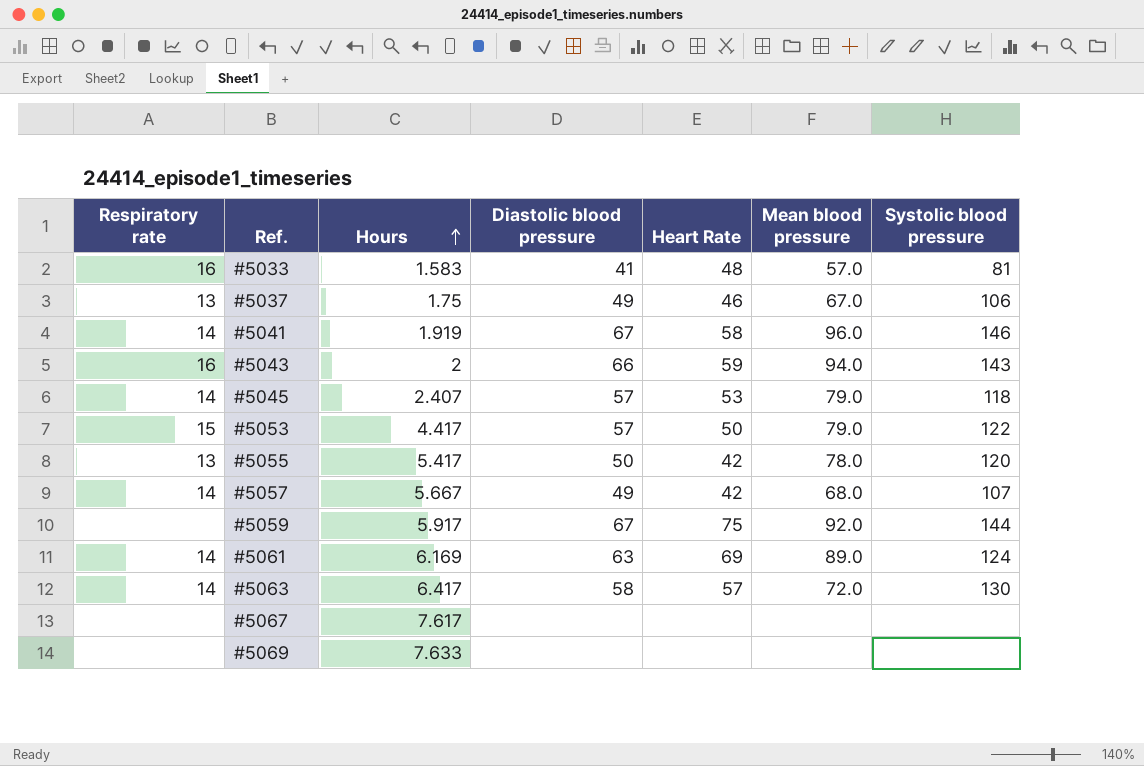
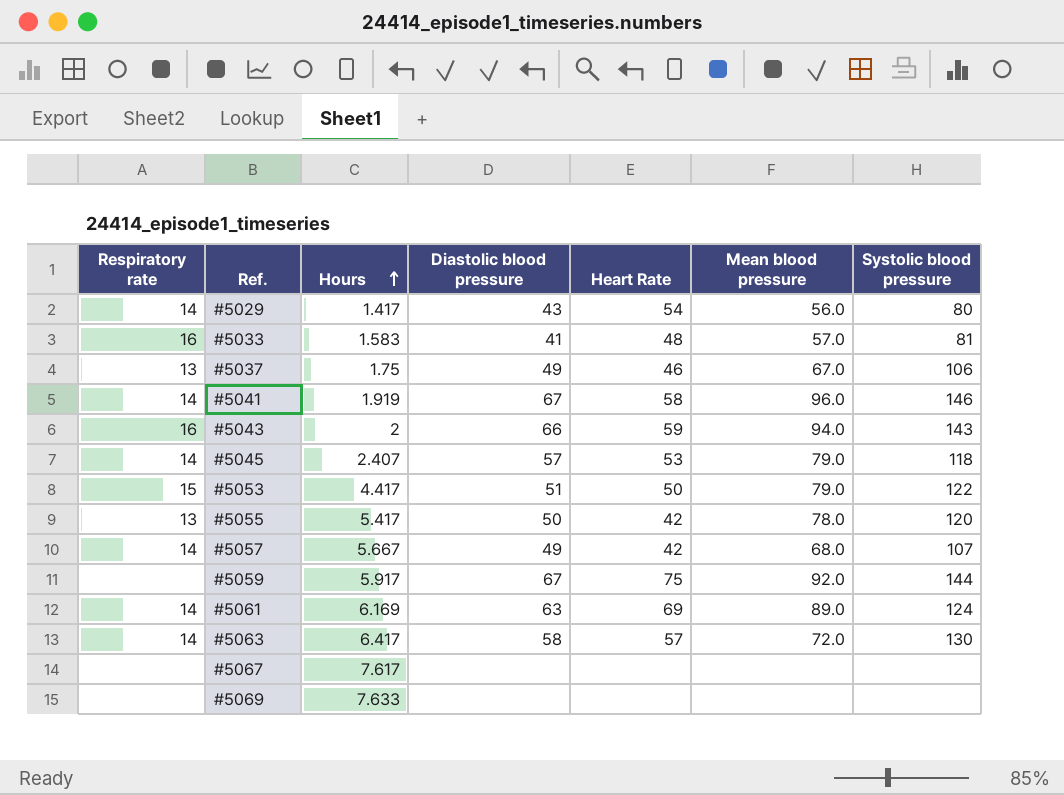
row #5029: none -> 14 | 1.417 | 43 | 54 | 56.0 | 80
#5053 | Diastolic blood pressure: 57 -> 51

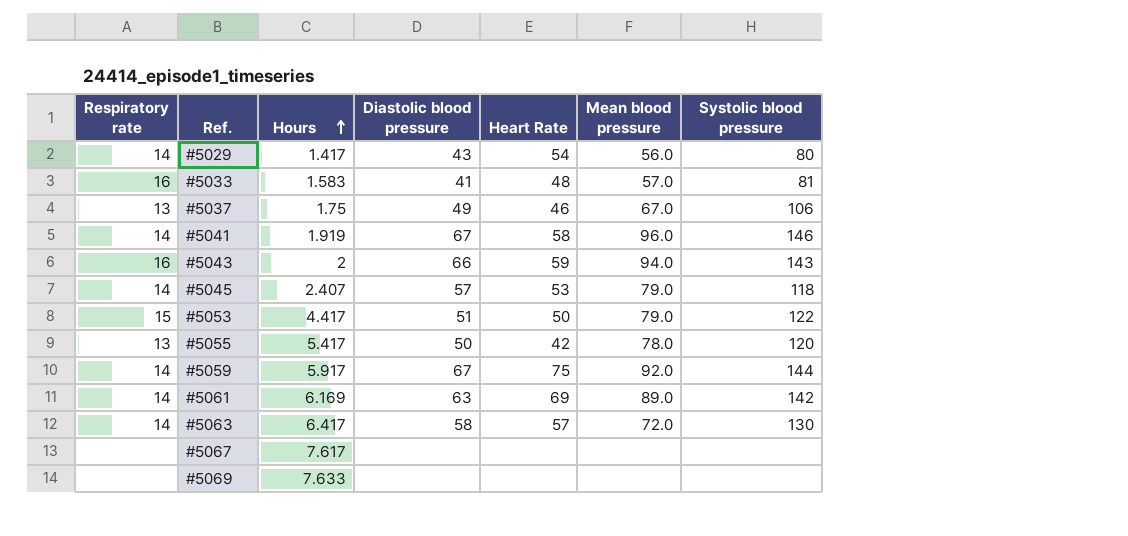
row #5057: 14 | 5.667 | 49 | 42 | 68.0 | 107 -> none
#5059 | Respiratory rate: none -> 14
#5061 | Systolic blood pressure: 124 -> 142

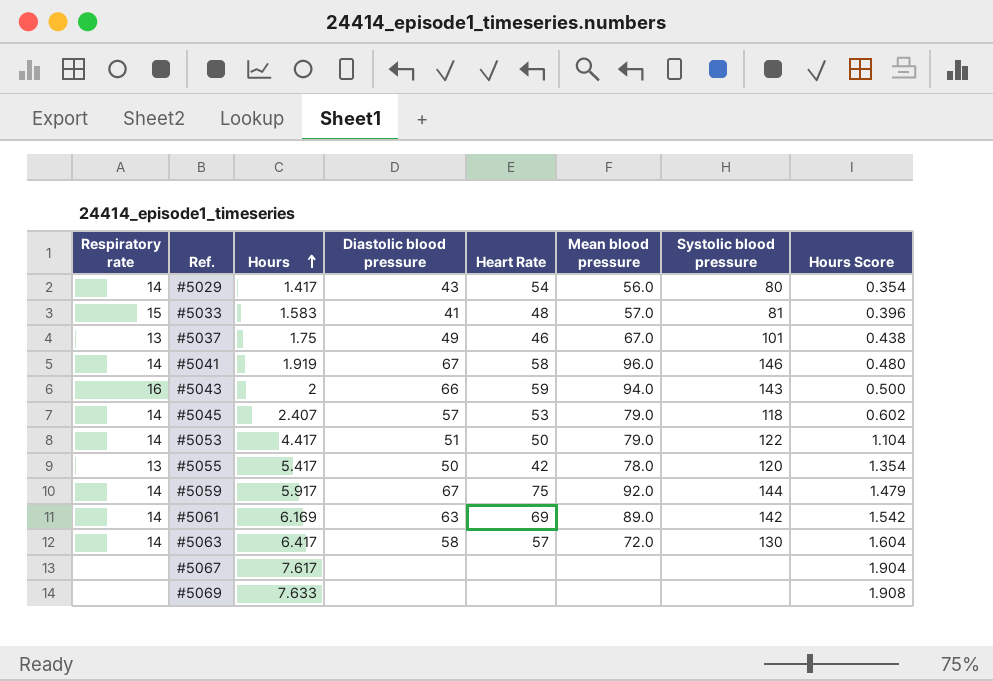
column Hours Score | formula: none -> [Hours] * 0.25
#5033 | Respiratory rate: 16 -> 15
#5037 | Systolic blood pressure: 106 -> 101
#5053 | Respiratory rate: 15 -> 14

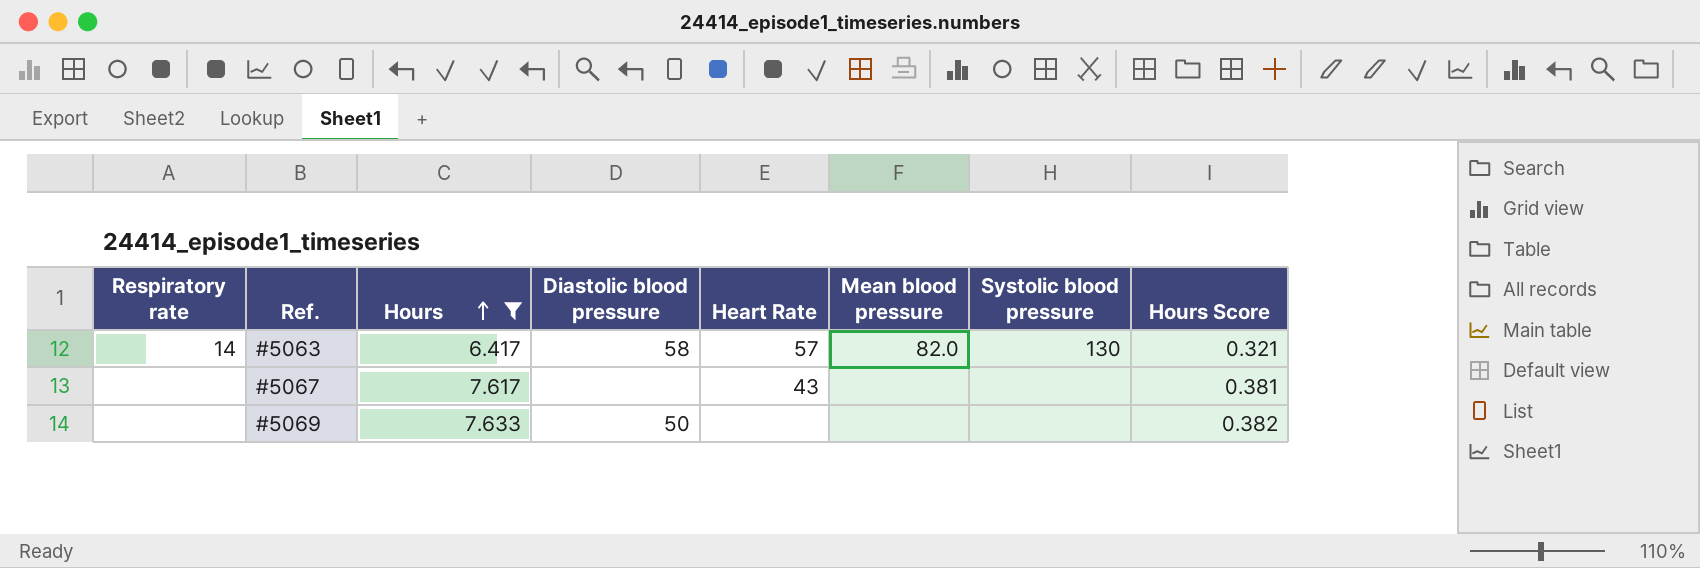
filter: none -> Hours >= 6.417
column Hours Score | formula: [Hours] * 0.25 -> [Hours] * 0.05
#5063 | Mean blood pressure: 72.0 -> 82.0
#5067 | Heart Rate: none -> 43
#5069 | Diastolic blood pressure: none -> 50

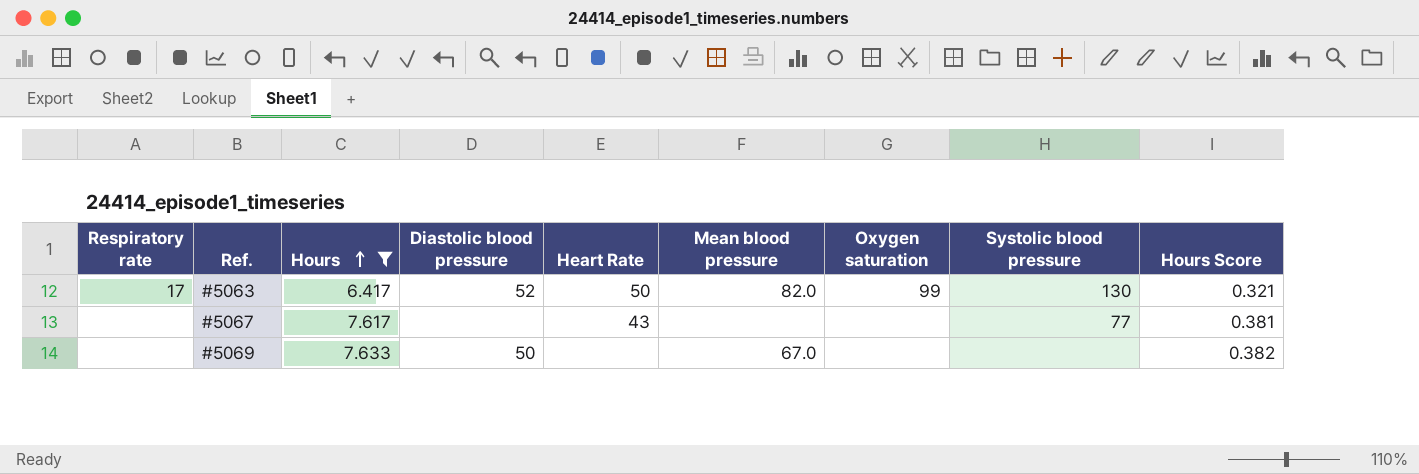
column Oxygen saturation | position: none -> 7
#5063 | Respiratory rate: 14 -> 17
#5063 | Diastolic blood pressure: 58 -> 52
#5063 | Heart Rate: 57 -> 50
#5067 | Systolic blood pressure: none -> 77
#5069 | Mean blood pressure: none -> 67.0

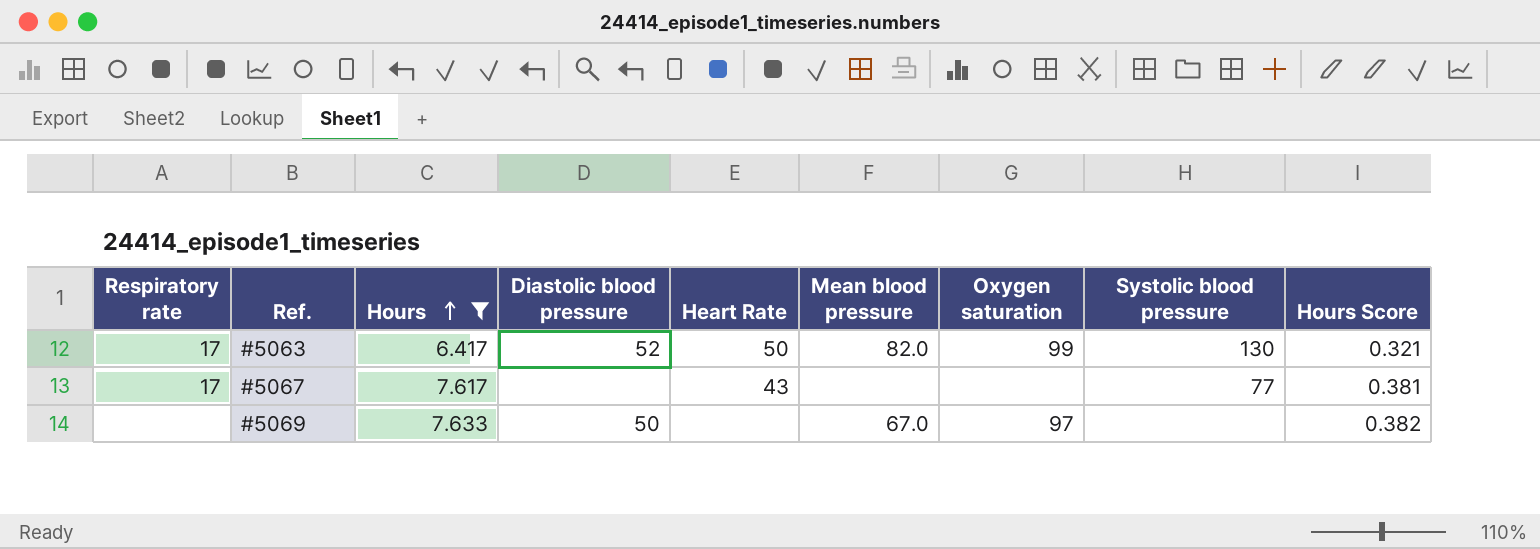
#5067 | Respiratory rate: none -> 17
#5069 | Oxygen saturation: none -> 97

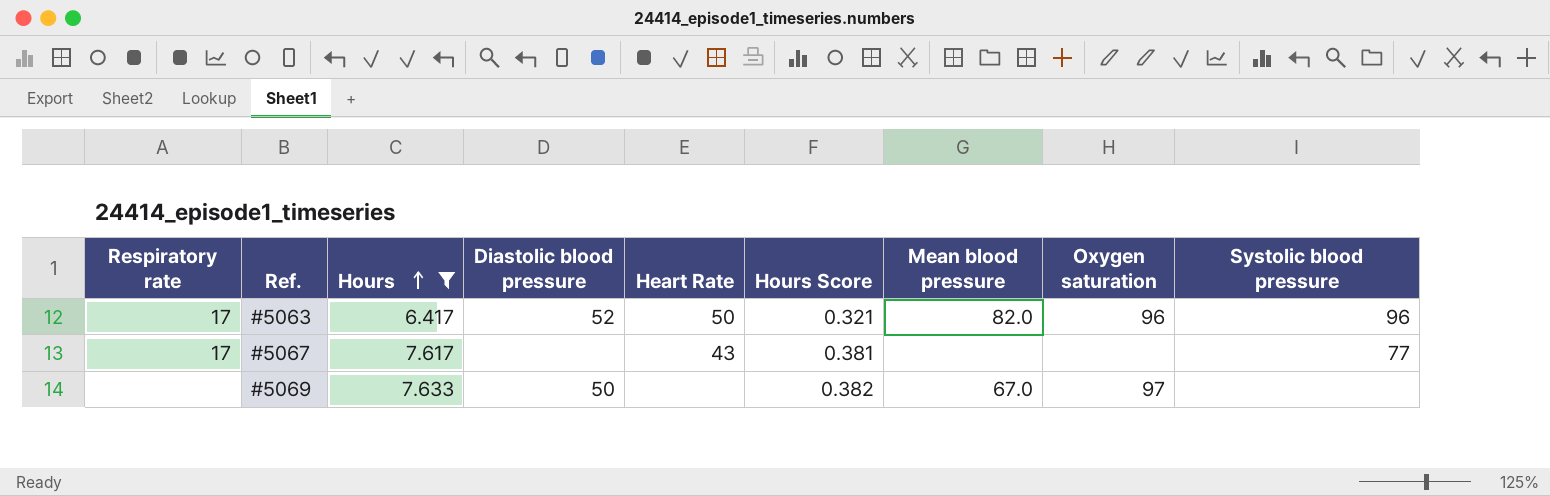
column Hours Score | position: 9 -> 6
#5063 | Oxygen saturation: 99 -> 96
#5063 | Systolic blood pressure: 130 -> 96

